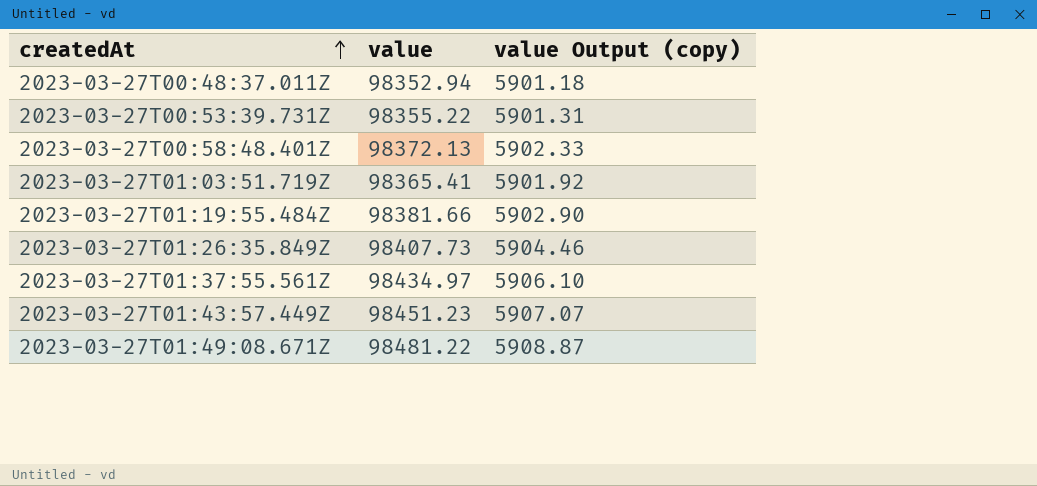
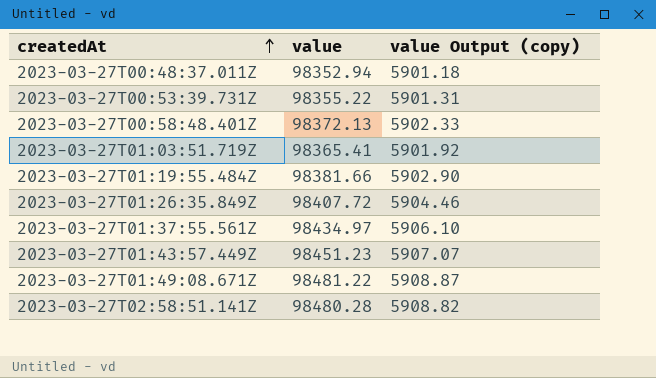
2023-03-27T01:26:35.849Z | value: 98407.73 -> 98407.72
row 2023-03-27T02:58:51.141Z: none -> 98480.28 | 5908.82

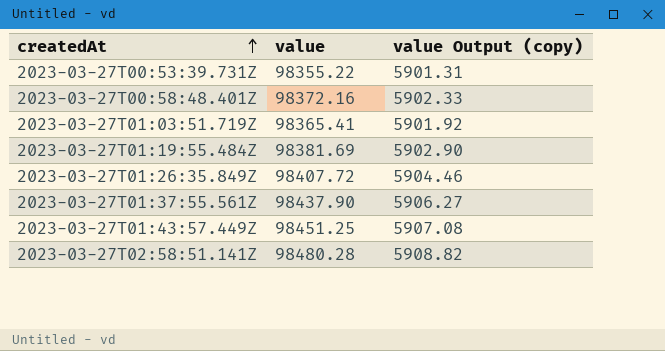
row 2023-03-27T00:48:37.011Z: 98352.94 | 5901.18 -> none
row 2023-03-27T01:49:08.671Z: 98481.22 | 5908.87 -> none
2023-03-27T00:58:48.401Z | value: 98372.13 -> 98372.16
2023-03-27T01:19:55.484Z | value: 98381.66 -> 98381.69
2023-03-27T01:37:55.561Z | value: 98434.97 -> 98437.90
2023-03-27T01:37:55.561Z | value Output (copy): 5906.10 -> 5906.27
2023-03-27T01:43:57.449Z | value: 98451.23 -> 98451.25
2023-03-27T01:43:57.449Z | value Output (copy): 5907.07 -> 5907.08

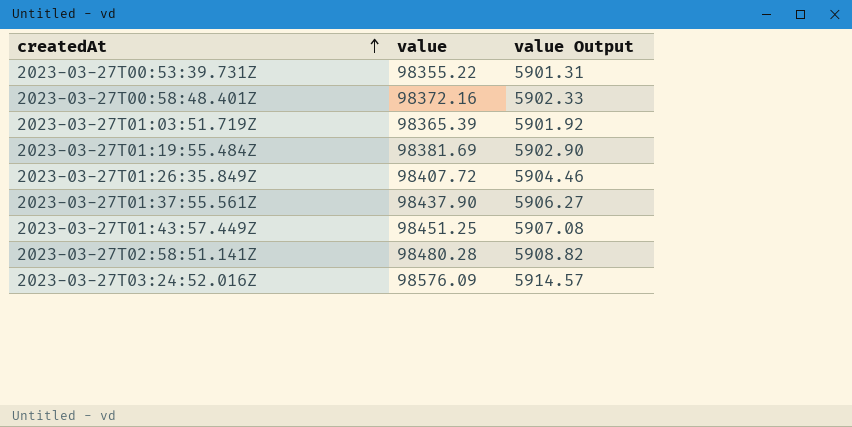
column name: value Output (copy) -> value Output
2023-03-27T01:03:51.719Z | value: 98365.41 -> 98365.39
row 2023-03-27T03:24:52.016Z: none -> 98576.09 | 5914.57

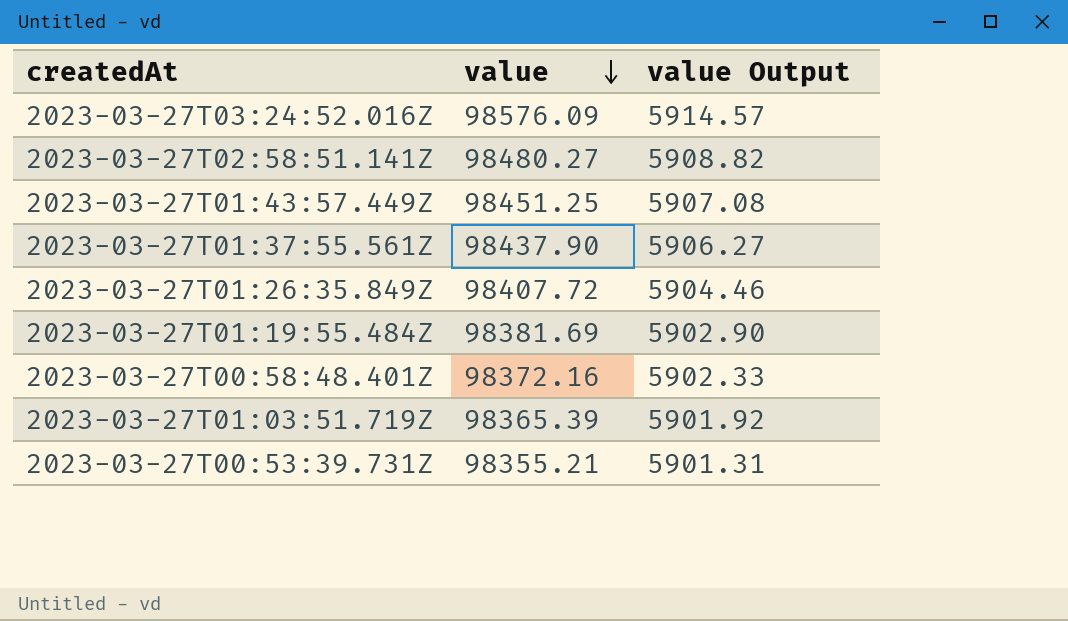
row order: createdAt ascending -> value descending
2023-03-27T02:58:51.141Z | value: 98480.28 -> 98480.27
2023-03-27T00:53:39.731Z | value: 98355.22 -> 98355.21

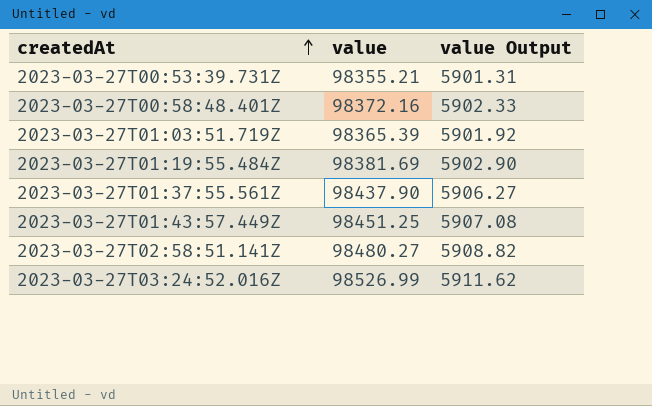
row order: value descending -> createdAt ascending
row 2023-03-27T01:26:35.849Z: 98407.72 | 5904.46 -> none
2023-03-27T03:24:52.016Z | value: 98576.09 -> 98526.99
2023-03-27T03:24:52.016Z | value Output: 5914.57 -> 5911.62

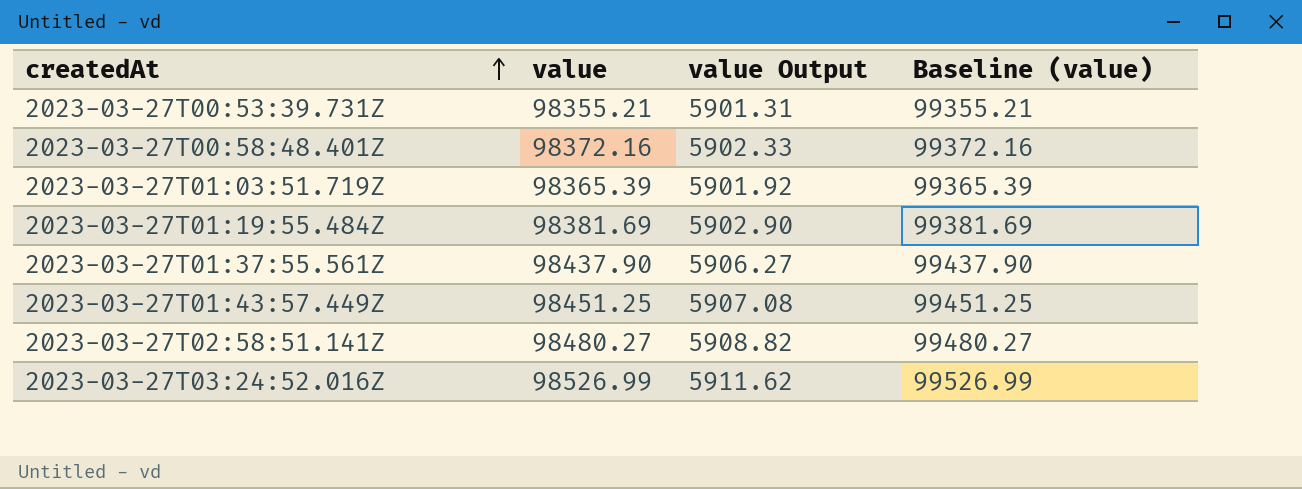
column Baseline (value) | formula: none -> [value] + 1000

